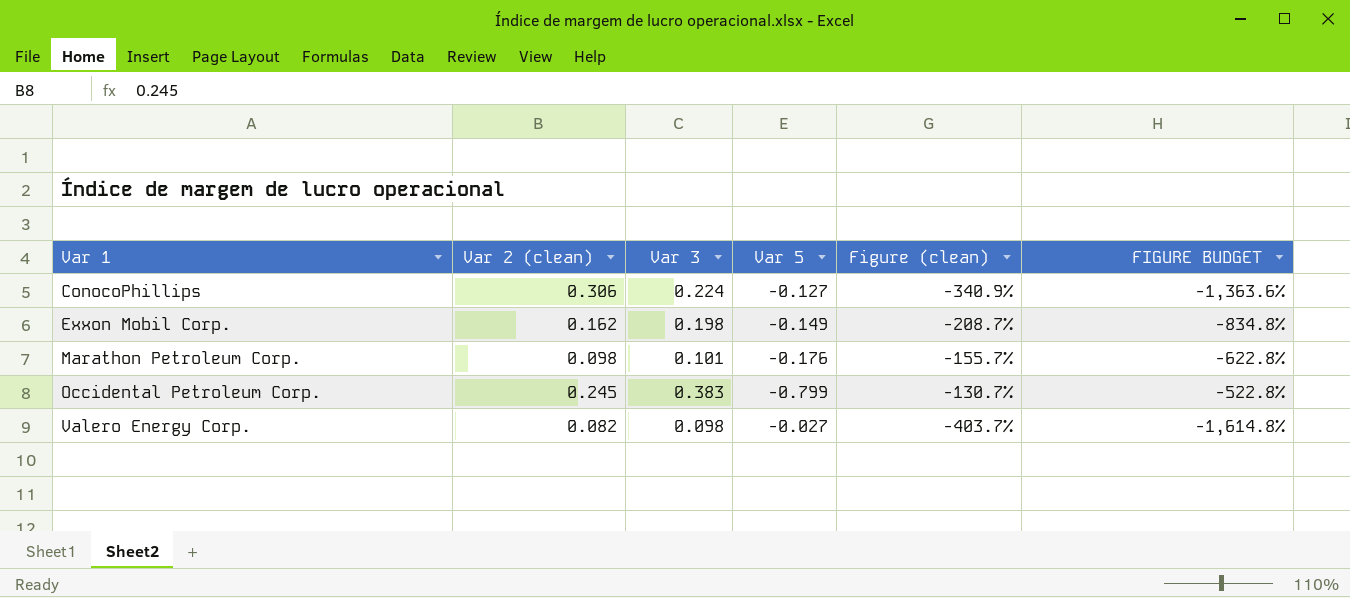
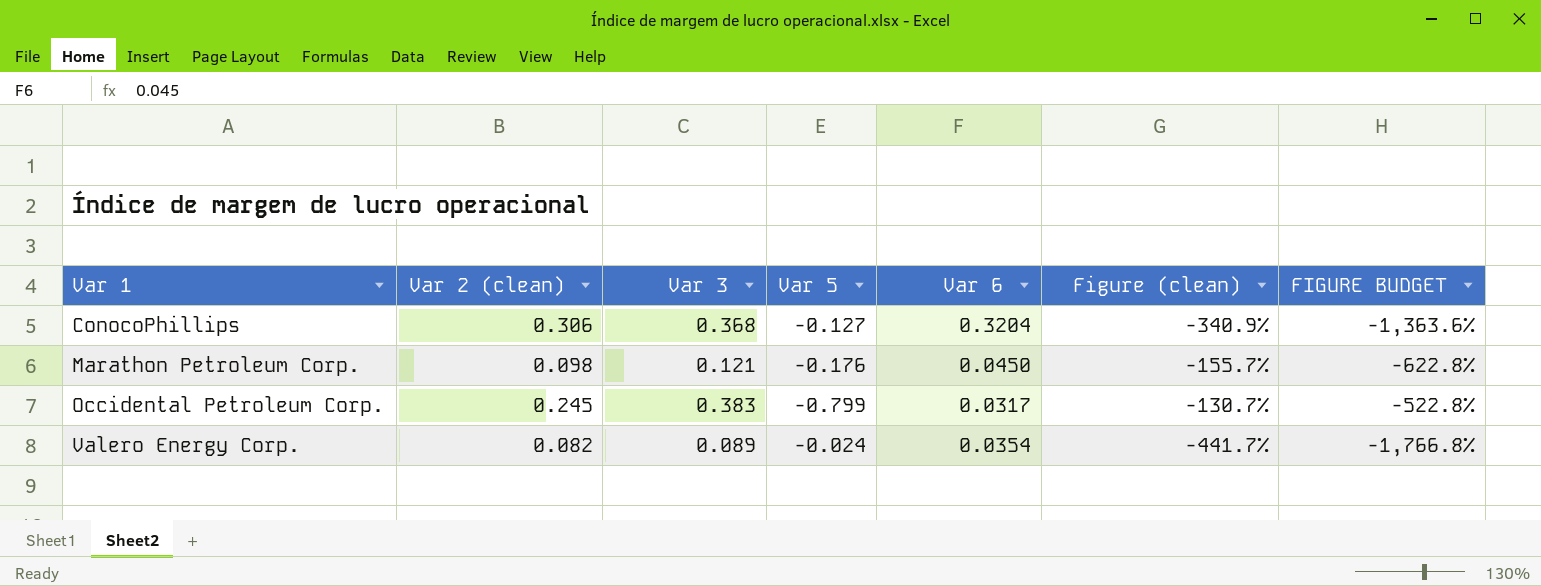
column Var 6 | position: none -> 5
row Exxon Mobil Corp.: 0.162 | 0.198 | -0.149 | -208.7% | -834.8% -> none
ConocoPhillips | Var 3: 0.224 -> 0.368
Marathon Petroleum Corp. | Var 3: 0.101 -> 0.121
Valero Energy Corp. | Var 3: 0.098 -> 0.089
Valero Energy Corp. | Var 5: -0.027 -> -0.024
Valero Energy Corp. | Figure (clean): -403.7% -> -441.7%
Valero Energy Corp. | FIGURE BUDGET: -1,614.8% -> -1,766.8%

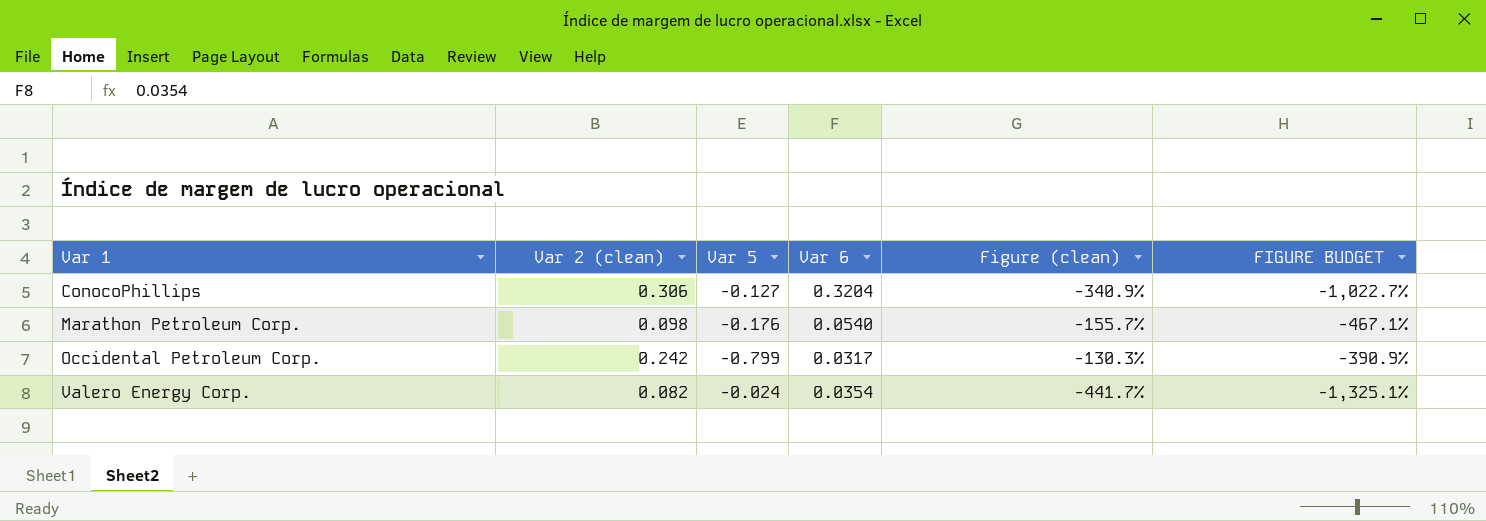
column Var 3 | position: 3 -> none
column FIGURE BUDGET | formula: [Figure (clean)] * 4 -> [Figure (clean)] * 3
Marathon Petroleum Corp. | Var 6: 0.0450 -> 0.0540
Occidental Petroleum Corp. | Var 2 (clean): 0.245 -> 0.242
Occidental Petroleum Corp. | Figure (clean): -130.7% -> -130.3%

